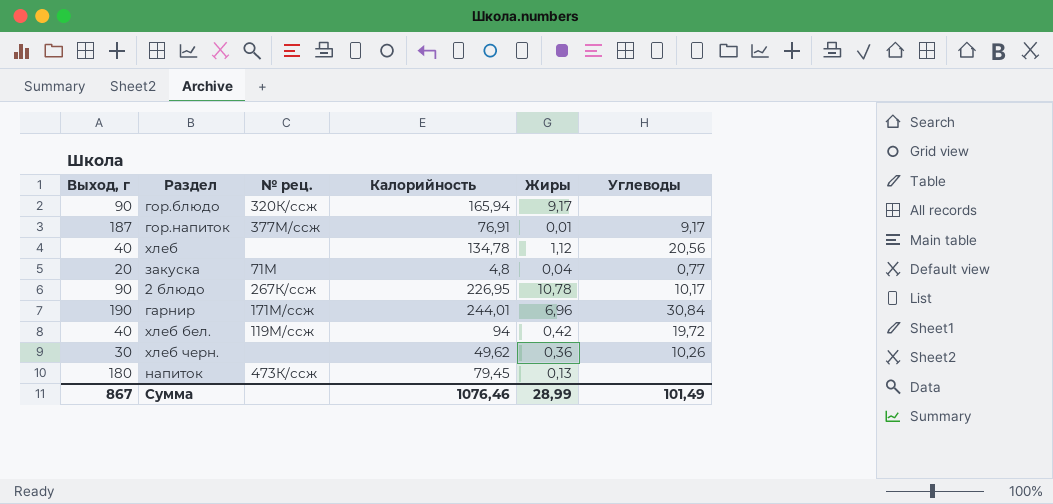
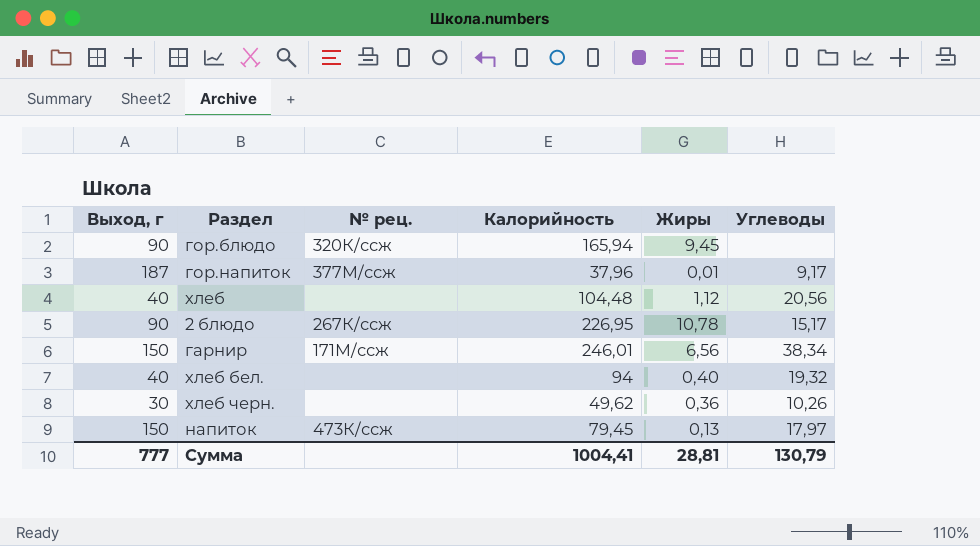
row закуска: 20 | 71М | 4,8 | 0,04 | 0,77 -> none
гор.блюдо | Жиры: 9,17 -> 9,45
гор.напиток | Калорийность: 76,91 -> 37,96
хлеб | Калорийность: 134,78 -> 104,48
2 блюдо | Углеводы: 10,17 -> 15,17
гарнир | Выход, г: 190 -> 150
гарнир | Калорийность: 244,01 -> 246,01
гарнир | Жиры: 6,96 -> 6,56
гарнир | Углеводы: 30,84 -> 38,34
хлеб бел. | № рец.: 119М/ссж -> none
хлеб бел. | Жиры: 0,42 -> 0,40
хлеб бел. | Углеводы: 19,72 -> 19,32
напиток | Выход, г: 180 -> 150
напиток | Углеводы: none -> 17,97
Сумма | Выход, г: 867 -> 777
Сумма | Калорийность: 1076,46 -> 1004,41
Сумма | Жиры: 28,99 -> 28,81
Сумма | Углеводы: 101,49 -> 130,79

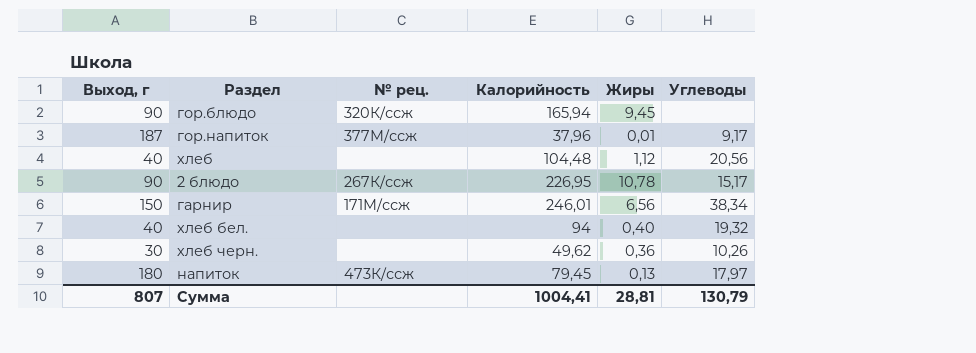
напиток | Выход, г: 150 -> 180
Сумма | Выход, г: 777 -> 807

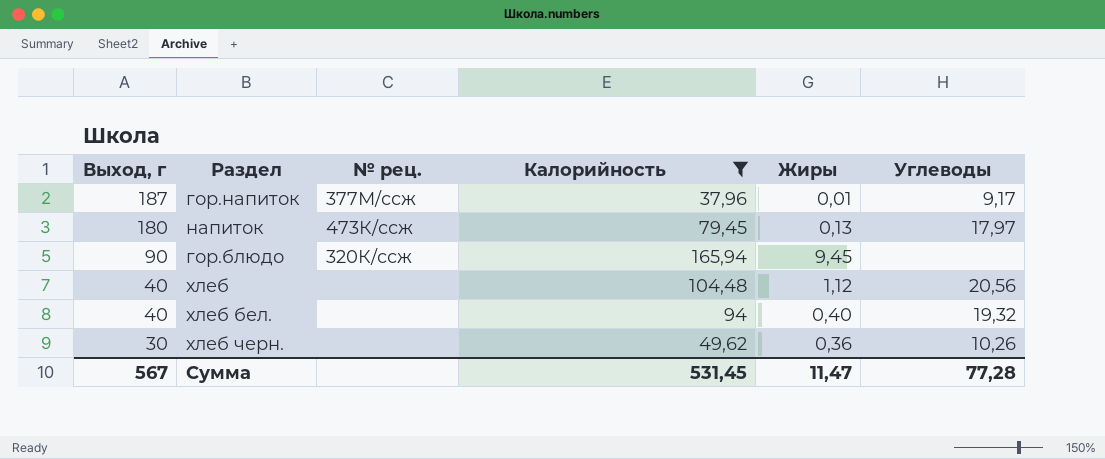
filter: none -> Калорийность <= 165,94
row order: none -> Выход, г descending
Сумма | Выход, г: 807 -> 567
Сумма | Калорийность: 1004,41 -> 531,45
Сумма | Жиры: 28,81 -> 11,47
Сумма | Углеводы: 130,79 -> 77,28

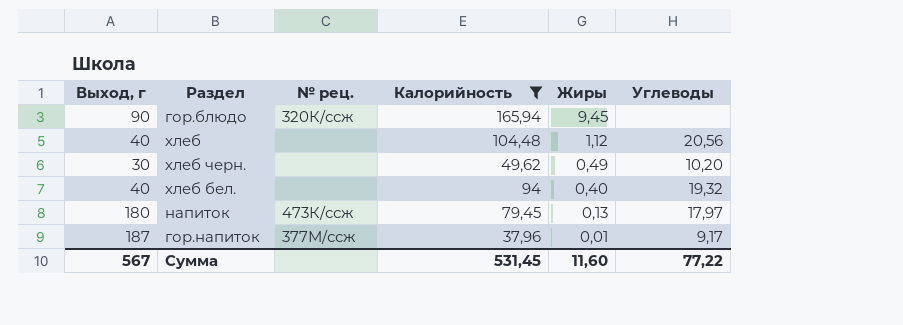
row order: Выход, г descending -> Жиры descending
хлеб черн. | Жиры: 0,36 -> 0,49
хлеб черн. | Углеводы: 10,26 -> 10,20
Сумма | Жиры: 11,47 -> 11,60
Сумма | Углеводы: 77,28 -> 77,22

